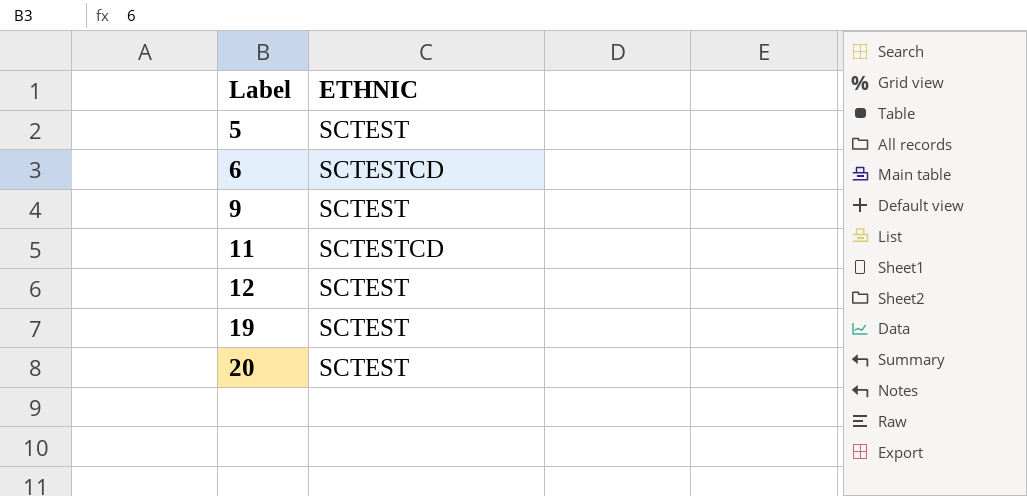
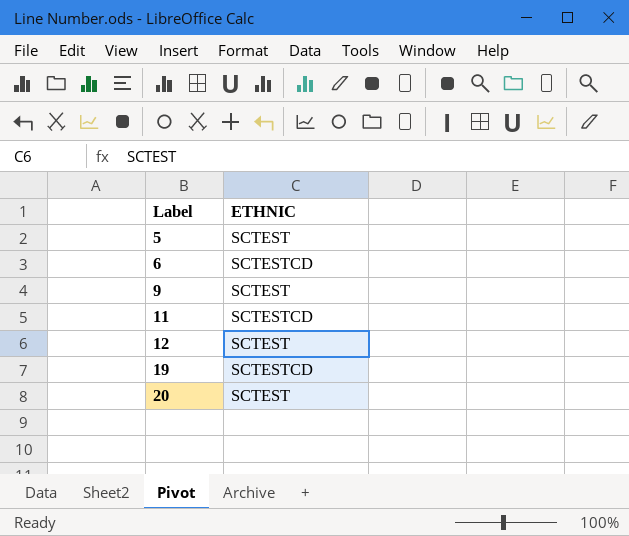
19 | ETHNIC: SCTEST -> SCTESTCD

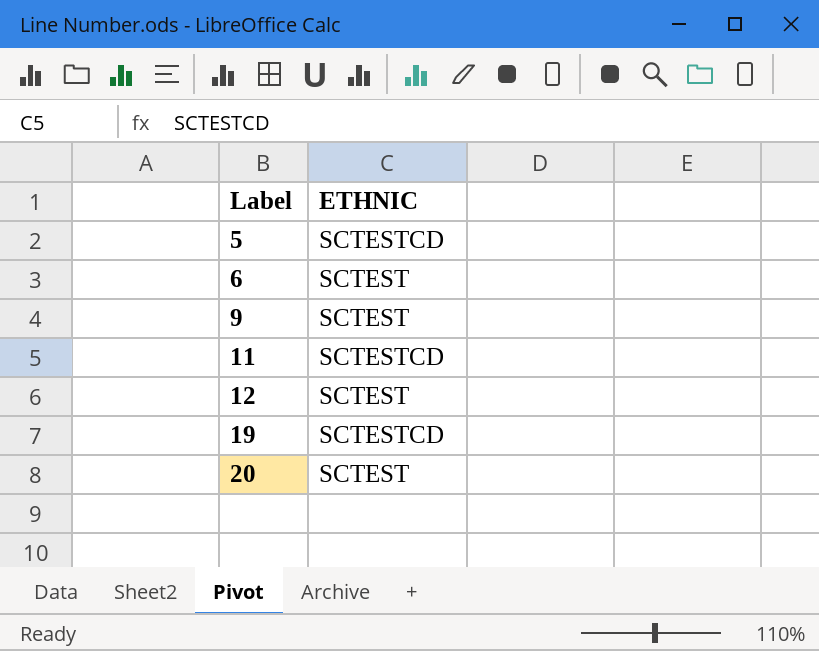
5 | ETHNIC: SCTEST -> SCTESTCD
6 | ETHNIC: SCTESTCD -> SCTEST

